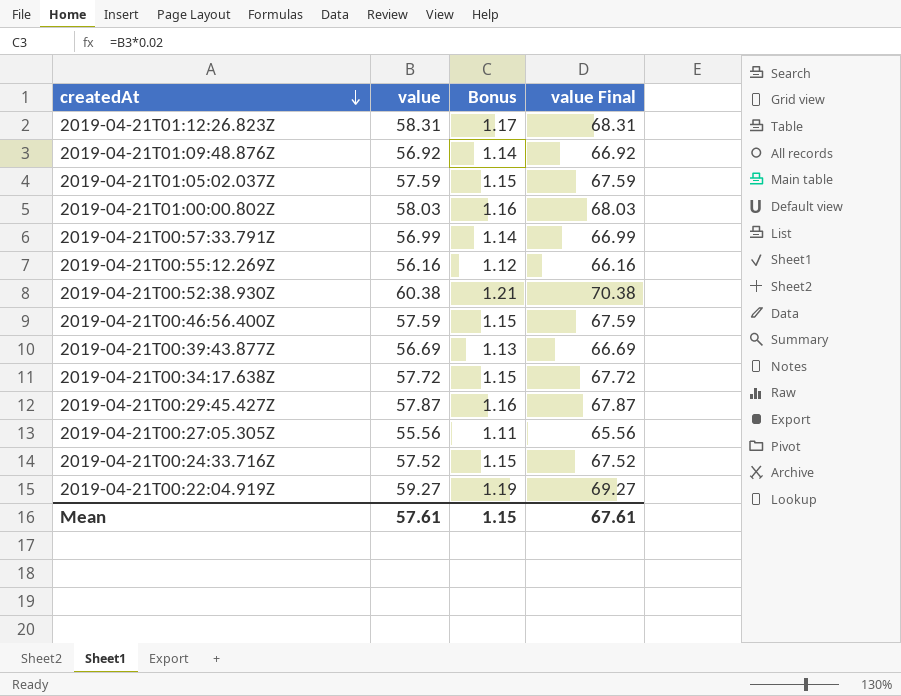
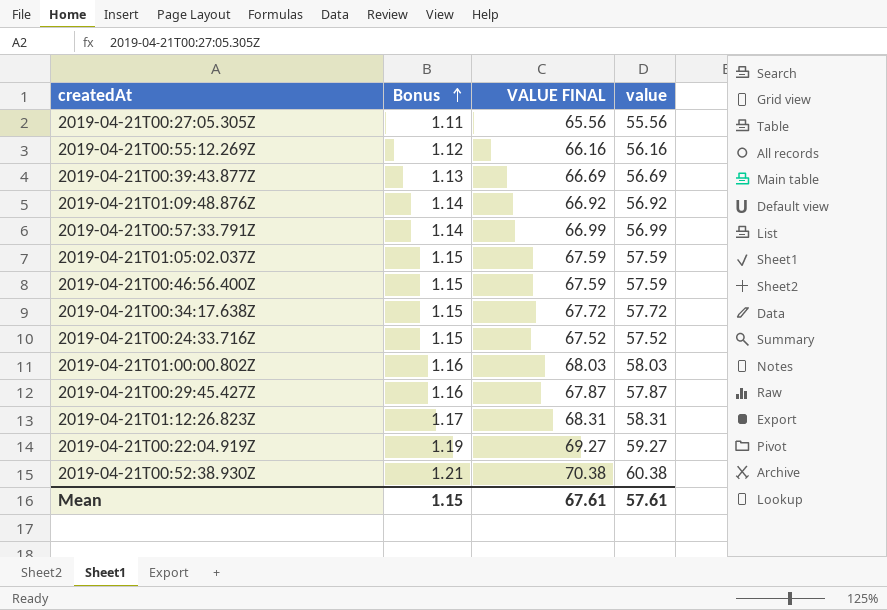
row order: createdAt descending -> Bonus ascending
column name: value Final -> VALUE FINAL
column value | position: 2 -> 4

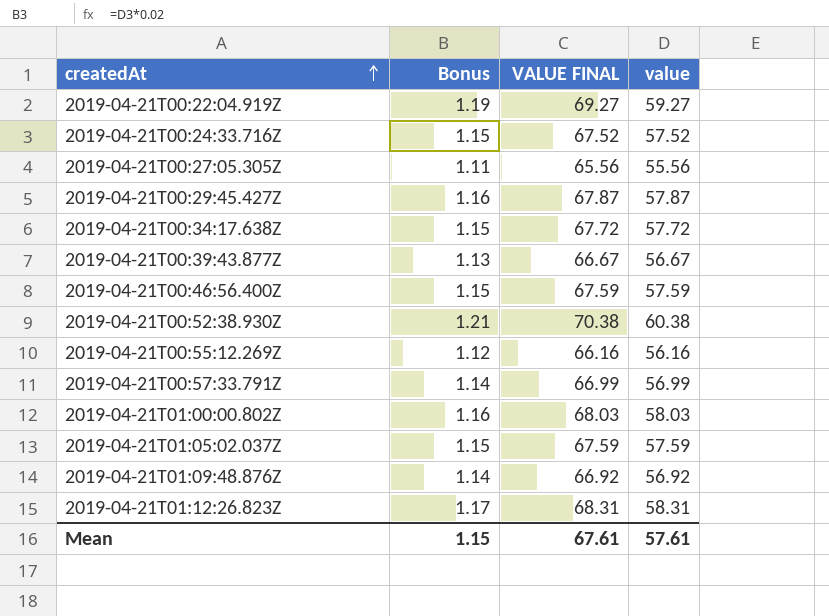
row order: Bonus ascending -> createdAt ascending
2019-04-21T00:39:43.877Z | VALUE FINAL: 66.69 -> 66.67
2019-04-21T00:39:43.877Z | value: 56.69 -> 56.67

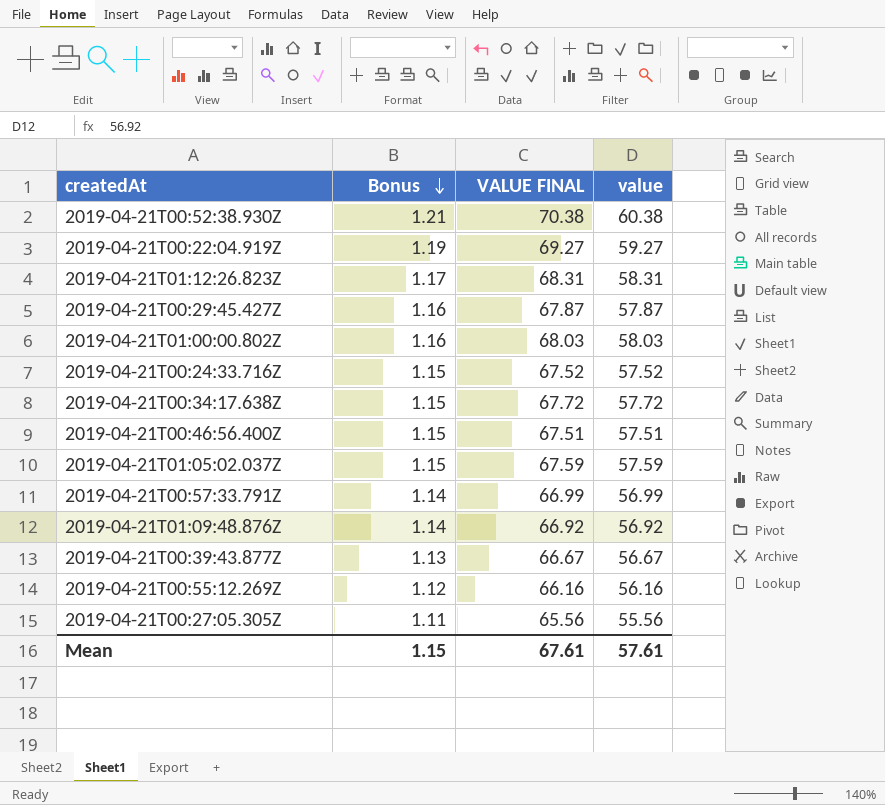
row order: createdAt ascending -> Bonus descending
2019-04-21T00:46:56.400Z | VALUE FINAL: 67.59 -> 67.51
2019-04-21T00:46:56.400Z | value: 57.59 -> 57.51

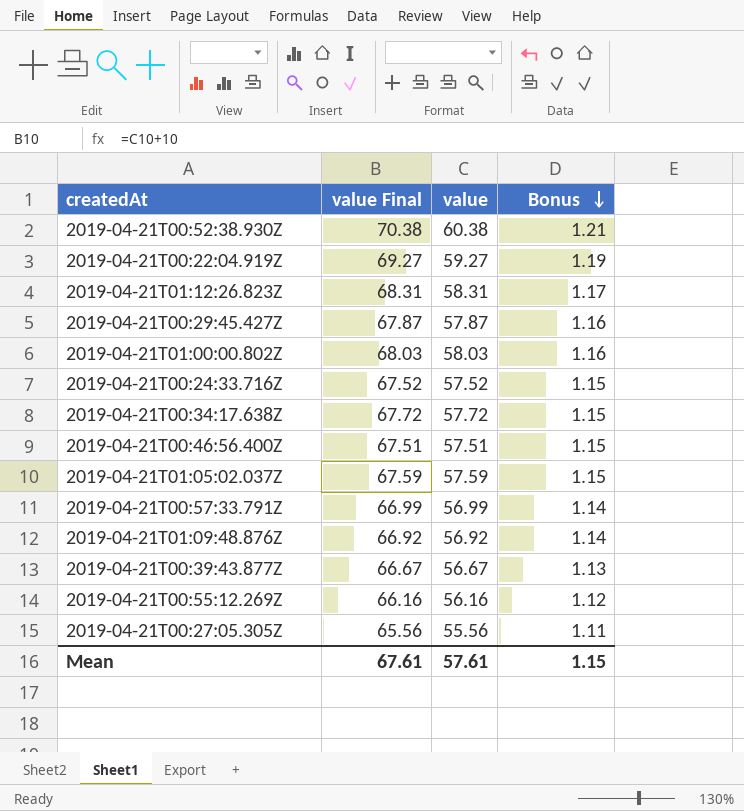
column name: VALUE FINAL -> value Final
column Bonus | position: 2 -> 4

